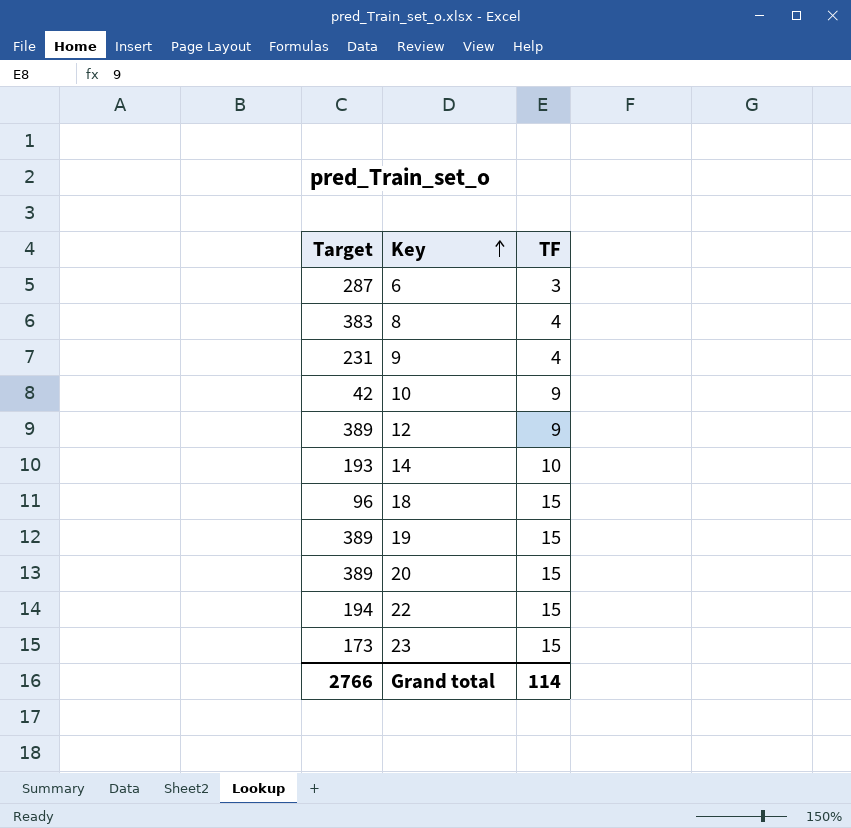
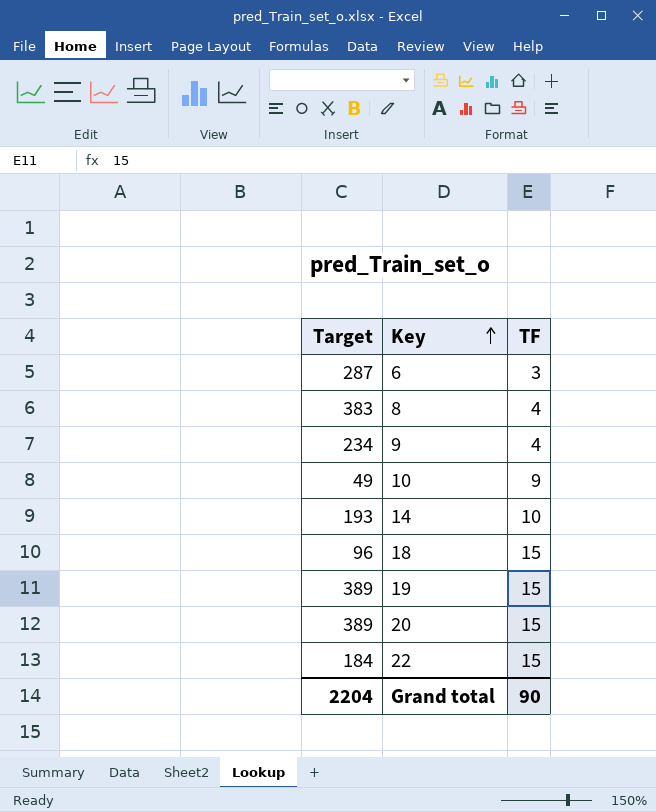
row 12: 389 | 9 -> none
row 23: 173 | 15 -> none
9 | Target: 231 -> 234
10 | Target: 42 -> 49
22 | Target: 194 -> 184
Grand total | Target: 2766 -> 2204
Grand total | TF: 114 -> 90

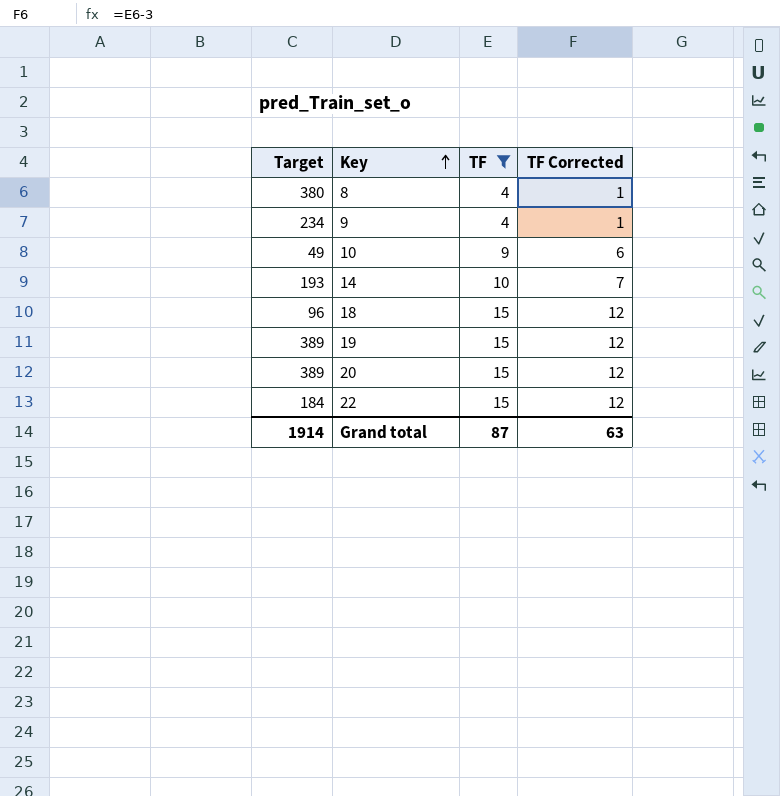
filter: none -> TF != 3
column TF Corrected | formula: none -> [TF] - 3
8 | Target: 383 -> 380
Grand total | Target: 2204 -> 1914
Grand total | TF: 90 -> 87

